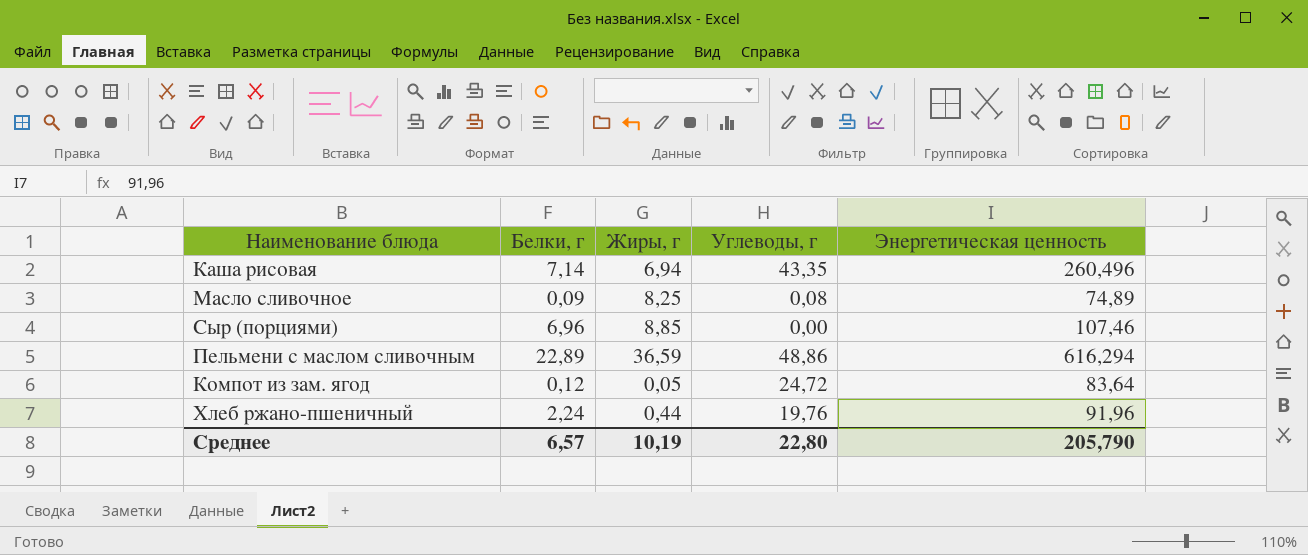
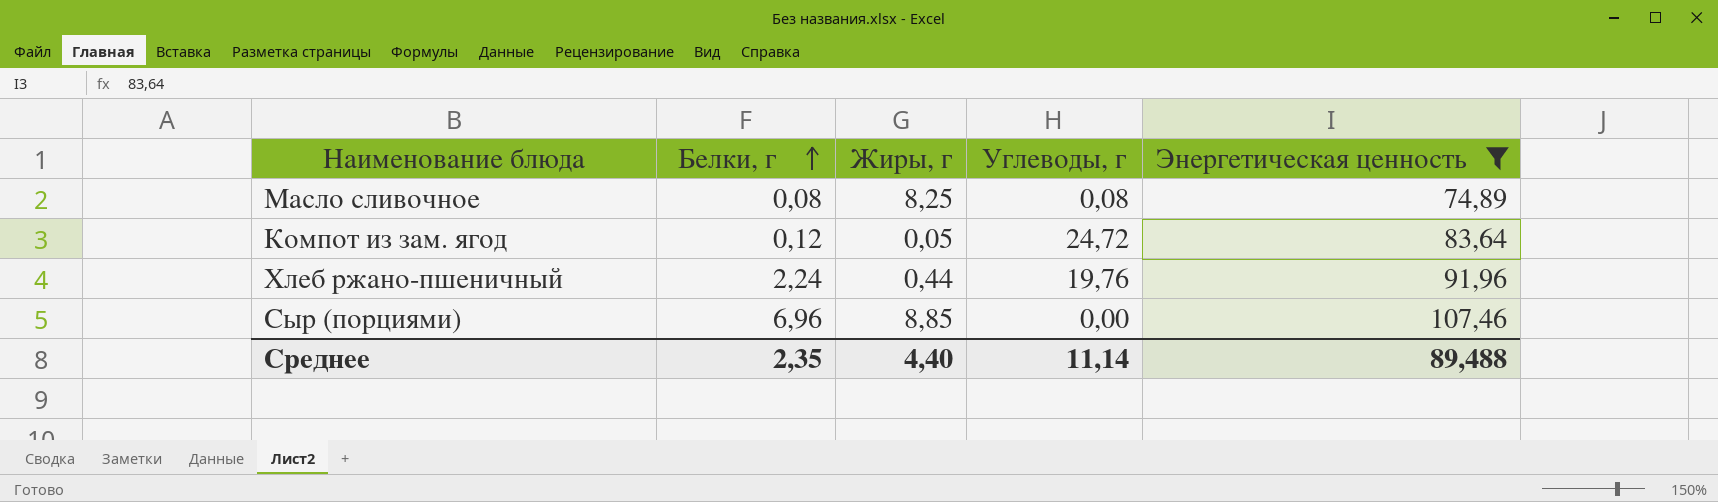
filter: none -> Энергетическая ценность <= 107,46
row order: none -> Белки, г ascending
Масло сливочное | Белки, г: 0,09 -> 0,08
Среднее | Белки, г: 6,57 -> 2,35
Среднее | Жиры, г: 10,19 -> 4,40
Среднее | Углеводы, г: 22,80 -> 11,14
Среднее | Энергетическая ценность: 205,790 -> 89,488

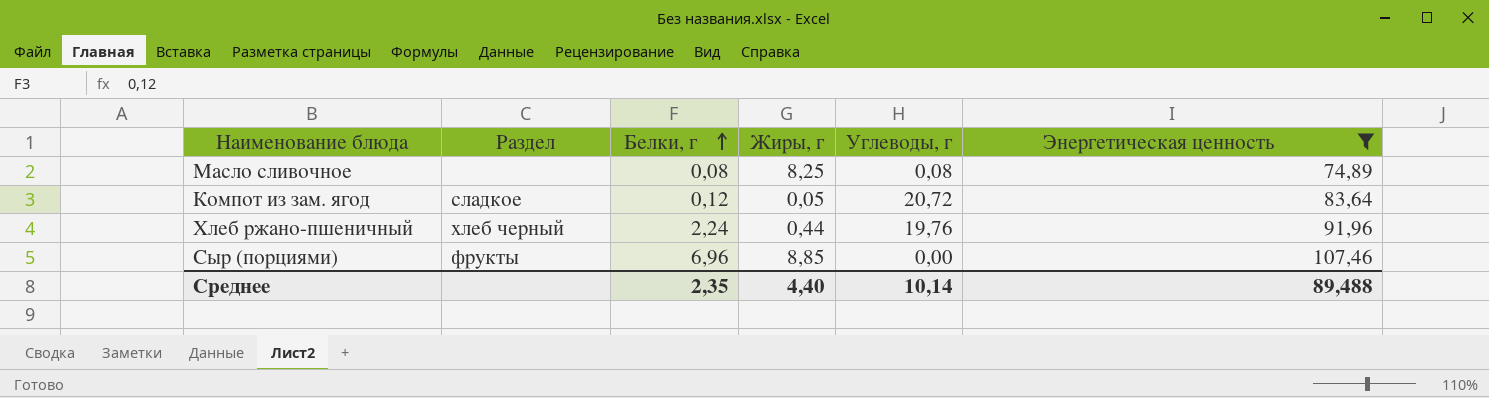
column Раздел | position: none -> 2
Компот из зам. ягод | Углеводы, г: 24,72 -> 20,72
Среднее | Углеводы, г: 11,14 -> 10,14

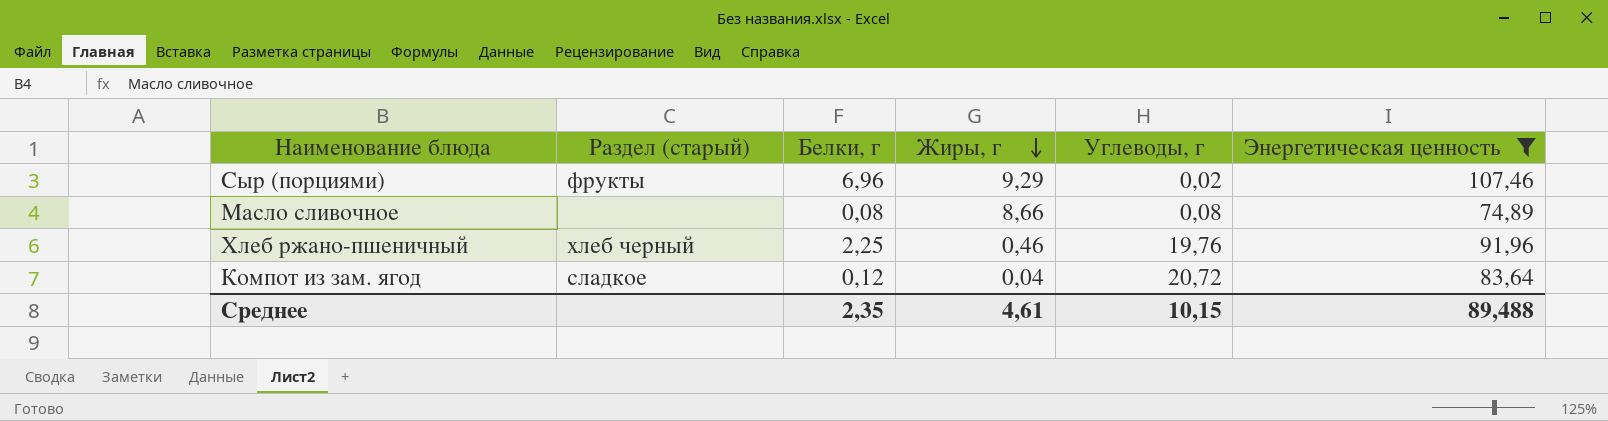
row order: Белки, г ascending -> Жиры, г descending
column name: Раздел -> Раздел (старый)
Сыр (порциями) | Жиры, г: 8,85 -> 9,29
Сыр (порциями) | Углеводы, г: 0,00 -> 0,02
Масло сливочное | Жиры, г: 8,25 -> 8,66
Хлеб ржано-пшеничный | Белки, г: 2,24 -> 2,25
Хлеб ржано-пшеничный | Жиры, г: 0,44 -> 0,46
Компот из зам. ягод | Жиры, г: 0,05 -> 0,04
Среднее | Жиры, г: 4,40 -> 4,61
Среднее | Углеводы, г: 10,14 -> 10,15

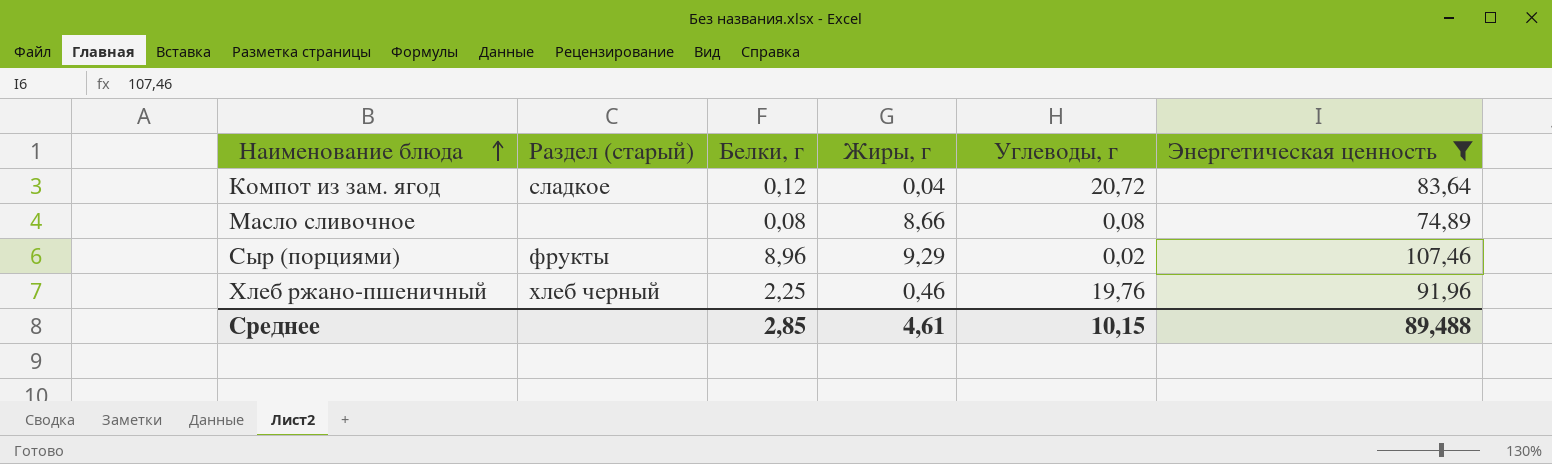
row order: Жиры, г descending -> Наименование блюда ascending
Сыр (порциями) | Белки, г: 6,96 -> 8,96
Среднее | Белки, г: 2,35 -> 2,85

